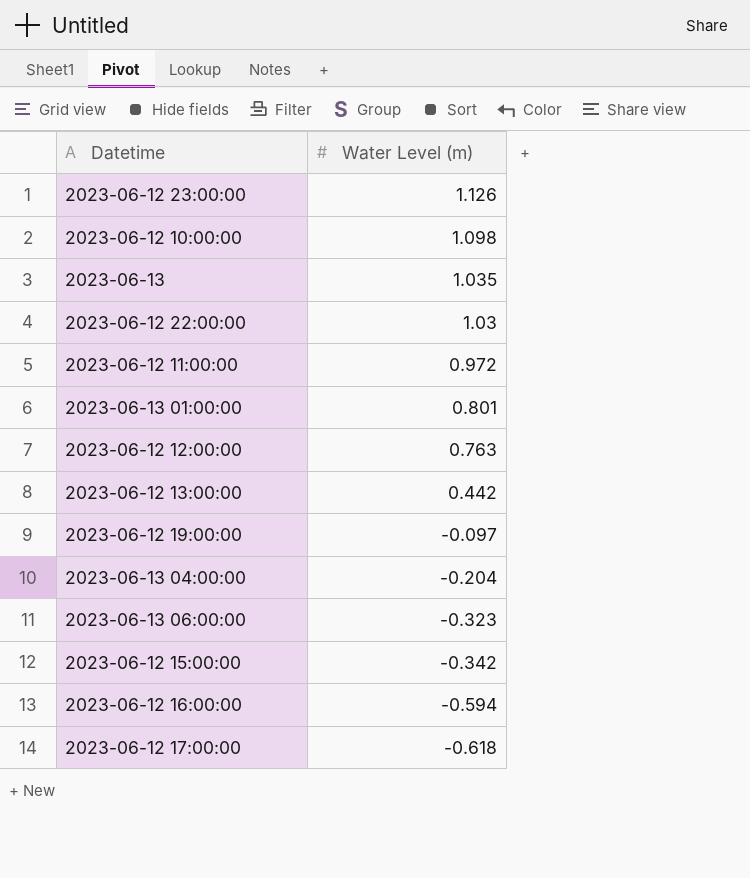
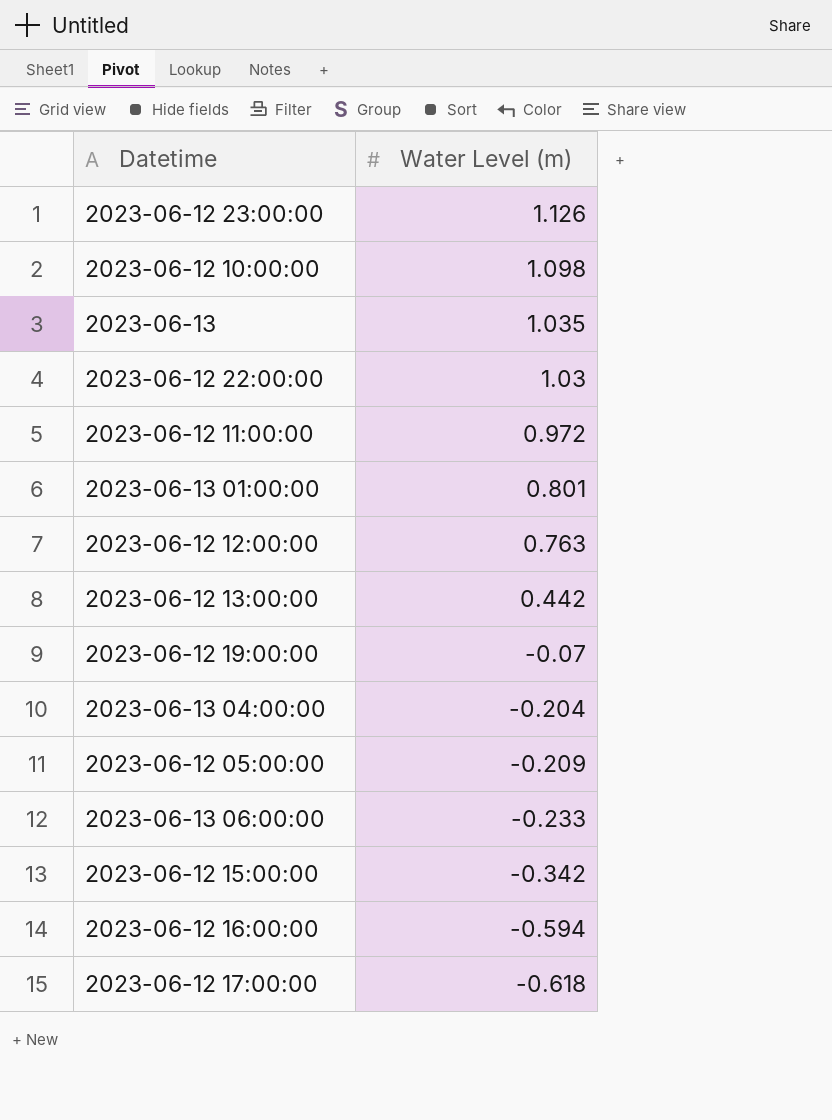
2023-06-12 19:00:00 | Water Level (m): -0.097 -> -0.07
row 2023-06-12 05:00:00: none -> -0.209
2023-06-13 06:00:00 | Water Level (m): -0.323 -> -0.233

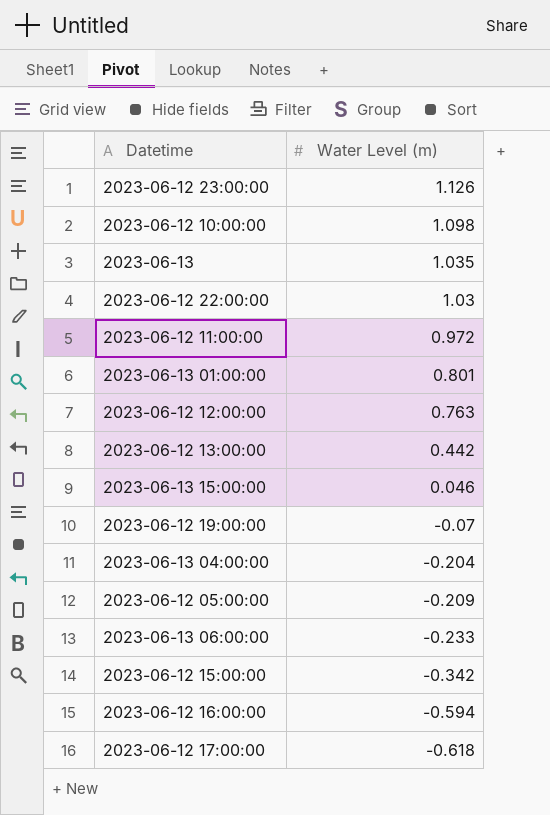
row 2023-06-13 15:00:00: none -> 0.046

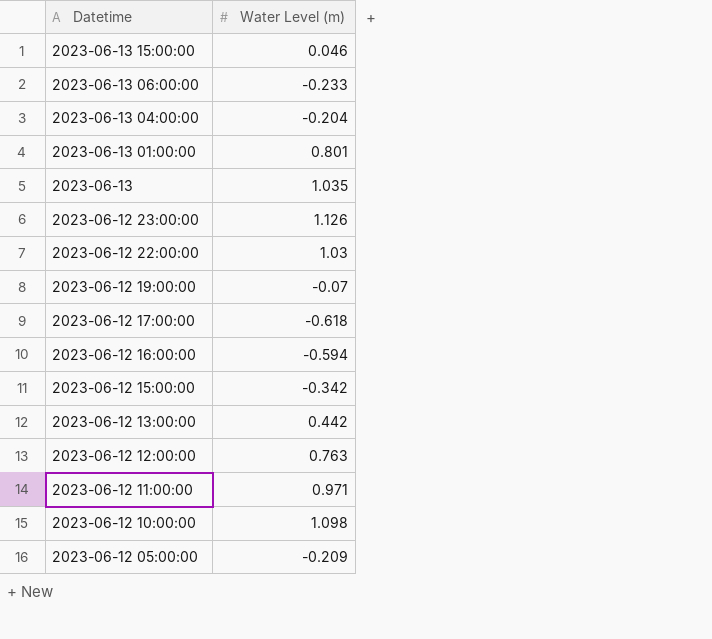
row order: Water Level (m) descending -> Datetime descending
2023-06-12 11:00:00 | Water Level (m): 0.972 -> 0.971

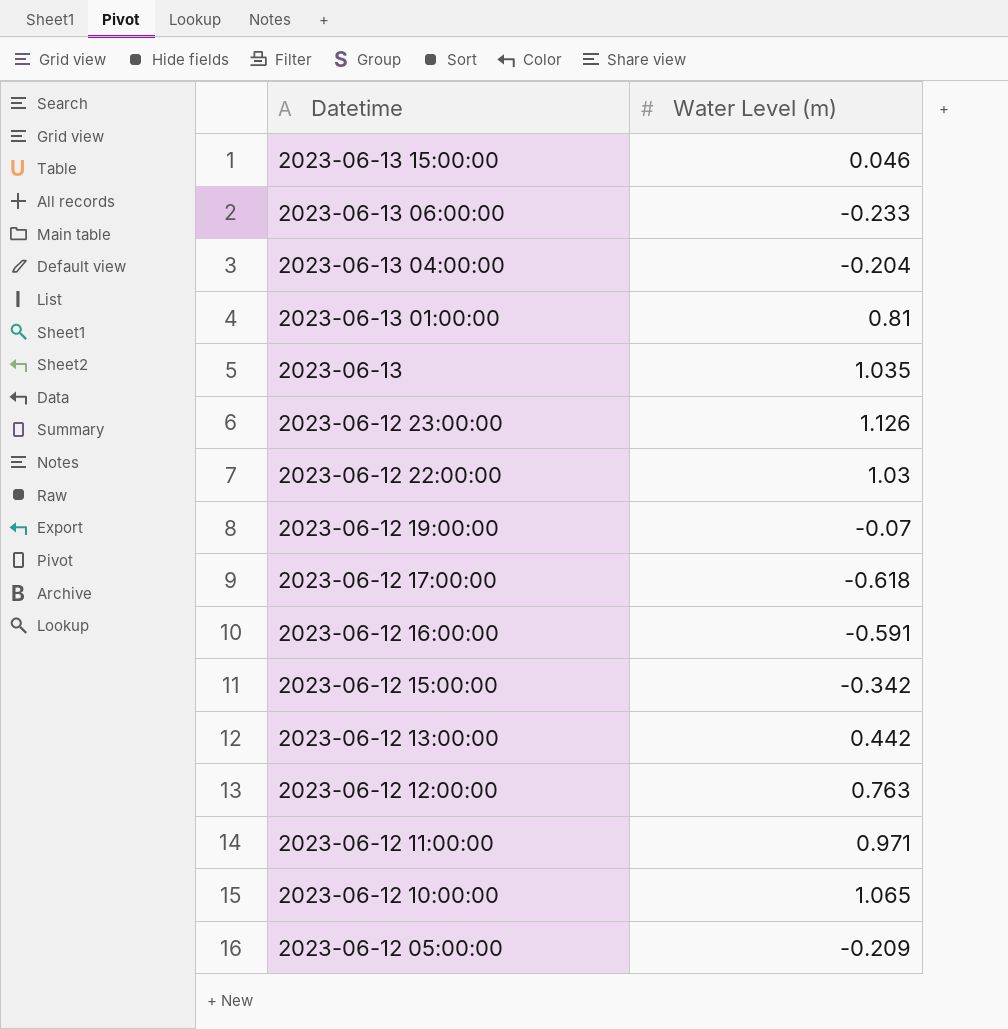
2023-06-13 01:00:00 | Water Level (m): 0.801 -> 0.81
2023-06-12 16:00:00 | Water Level (m): -0.594 -> -0.591
2023-06-12 10:00:00 | Water Level (m): 1.098 -> 1.065

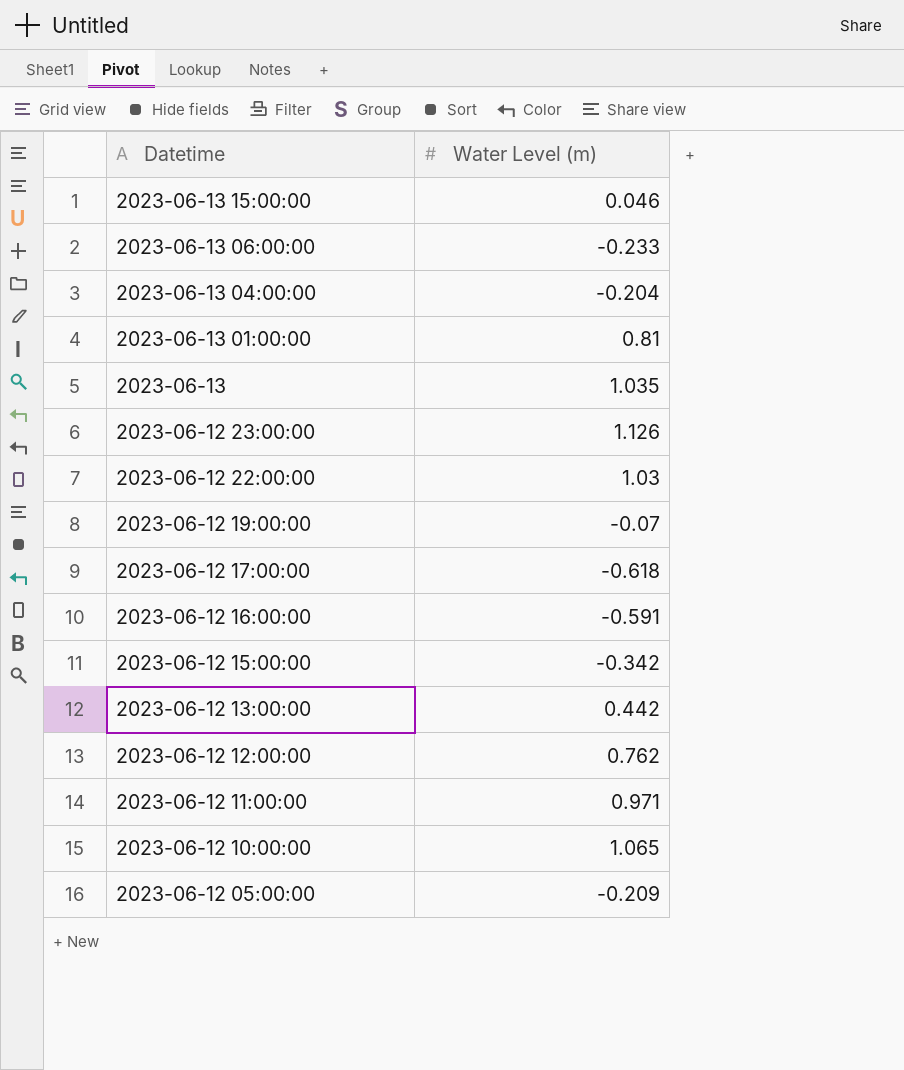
2023-06-12 12:00:00 | Water Level (m): 0.763 -> 0.762

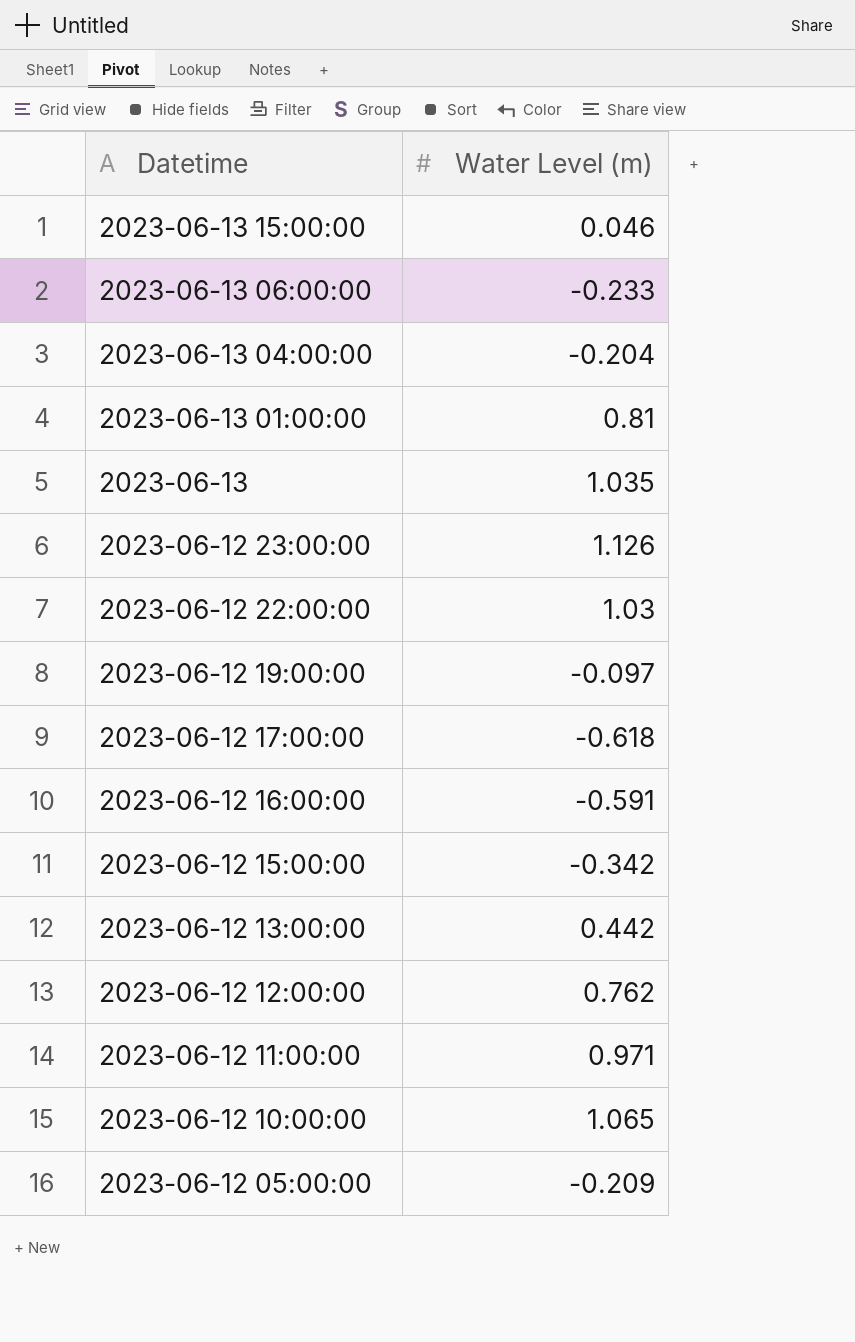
2023-06-12 19:00:00 | Water Level (m): -0.07 -> -0.097

